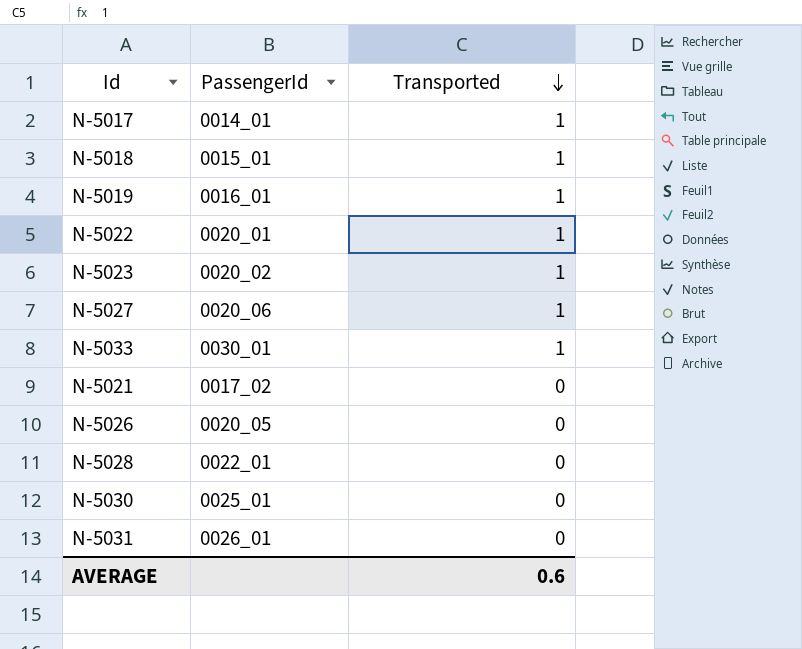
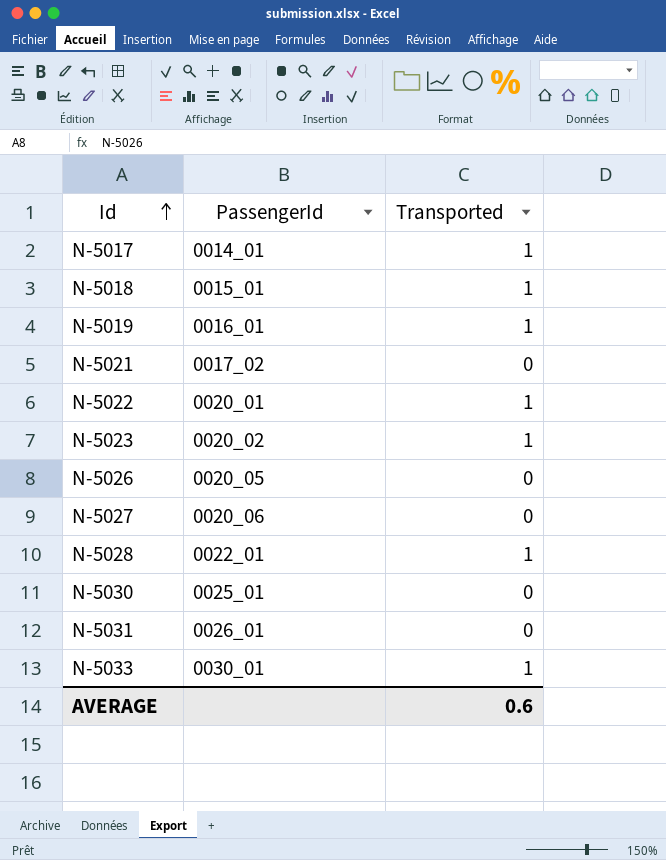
row order: Transported descending -> Id ascending
N-5027 | Transported: 1 -> 0
N-5028 | Transported: 0 -> 1

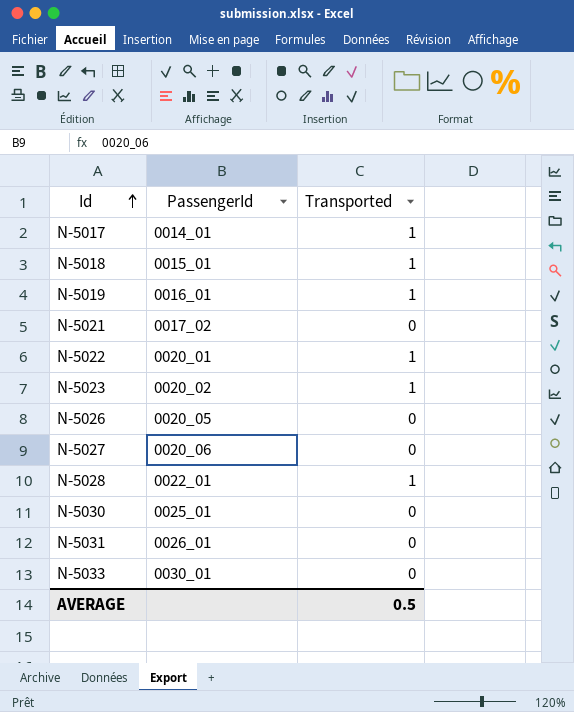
N-5033 | Transported: 1 -> 0
AVERAGE | Transported: 0.6 -> 0.5

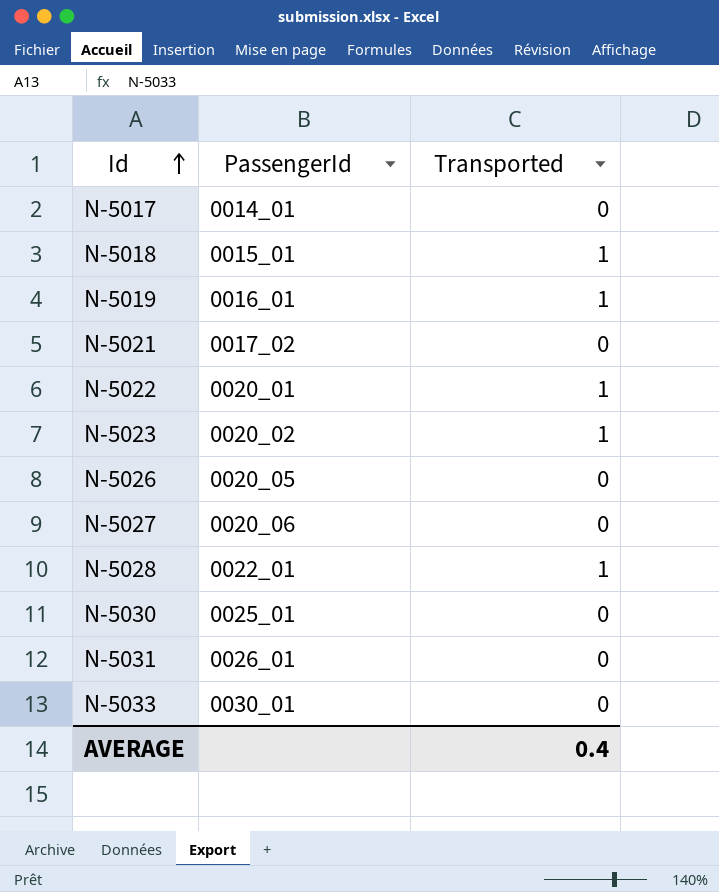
N-5017 | Transported: 1 -> 0
AVERAGE | Transported: 0.5 -> 0.4

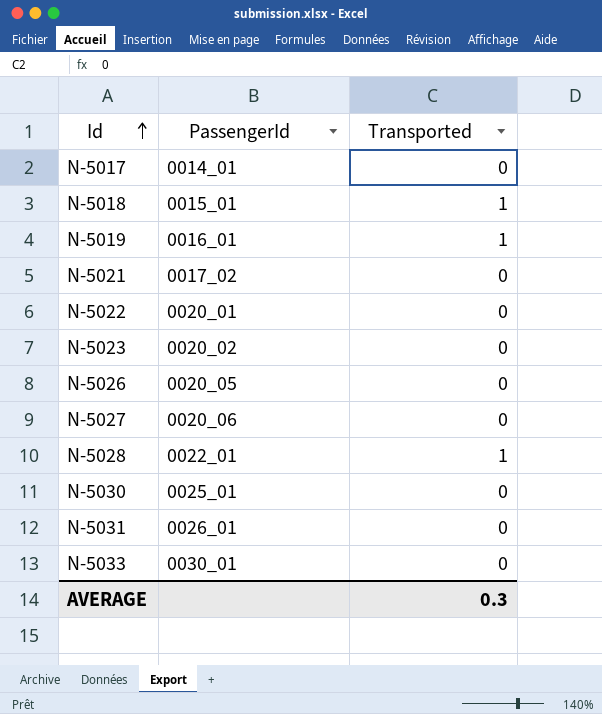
N-5022 | Transported: 1 -> 0
N-5023 | Transported: 1 -> 0
AVERAGE | Transported: 0.4 -> 0.3

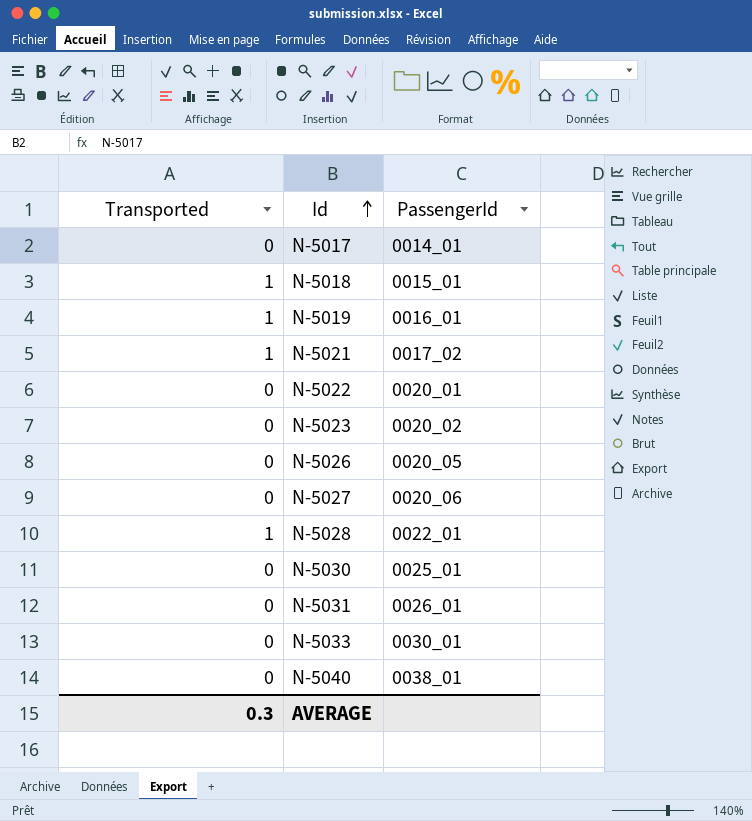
column Transported | position: 3 -> 1
N-5021 | Transported: 0 -> 1
row N-5040: none -> 0 | 0038_01

